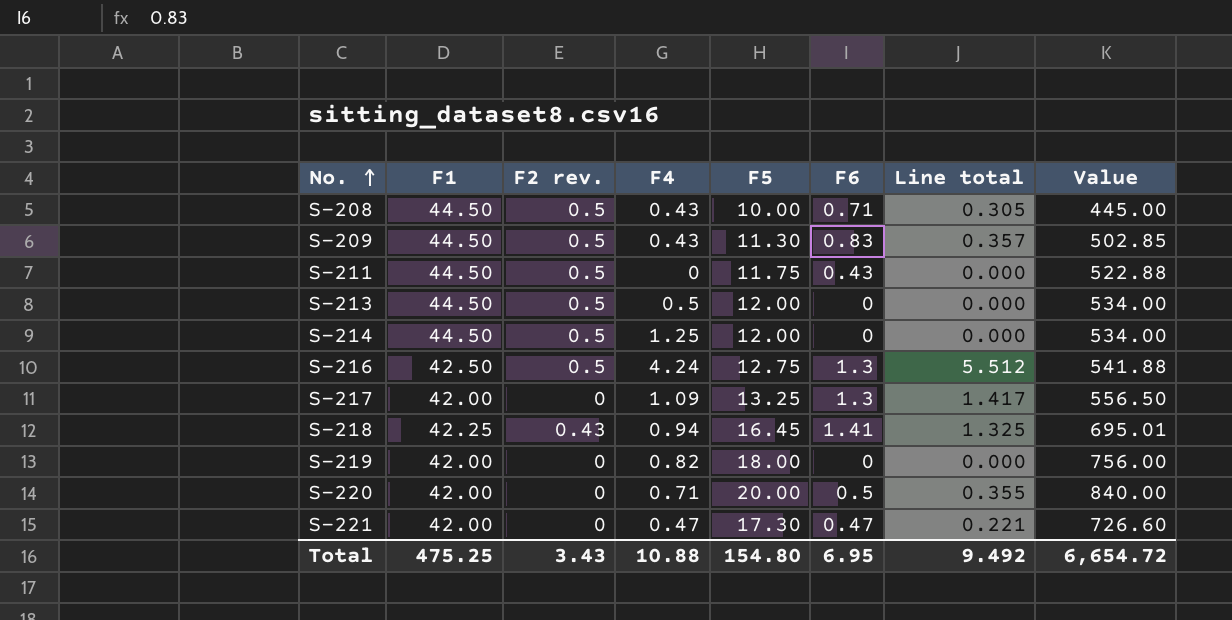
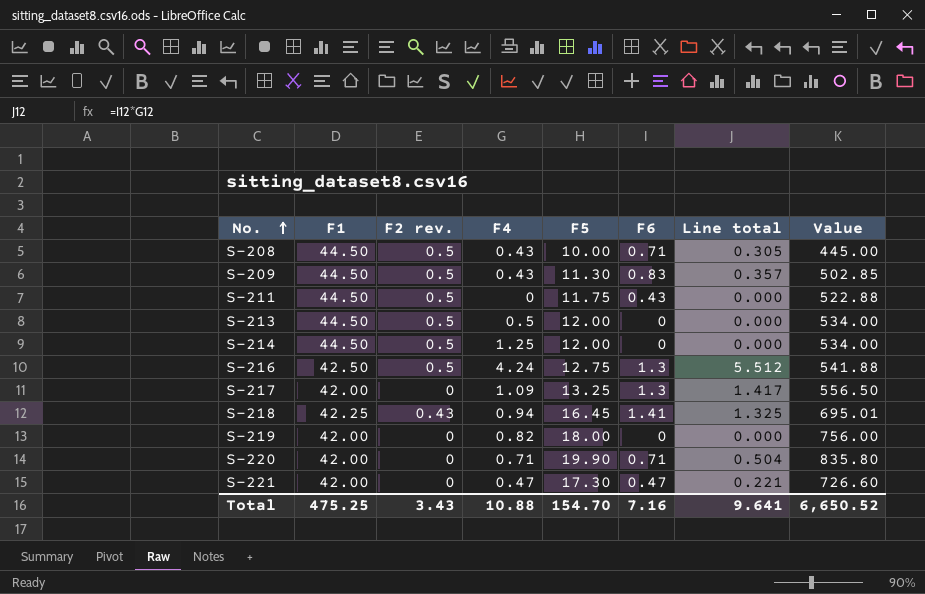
S-220 | F5: 20.00 -> 19.90
S-220 | F6: 0.5 -> 0.71
S-220 | Line total: 0.355 -> 0.504
S-220 | Value: 840.00 -> 835.80
Total | F5: 154.80 -> 154.70
Total | F6: 6.95 -> 7.16
Total | Line total: 9.492 -> 9.641
Total | Value: 6,654.72 -> 6,650.52

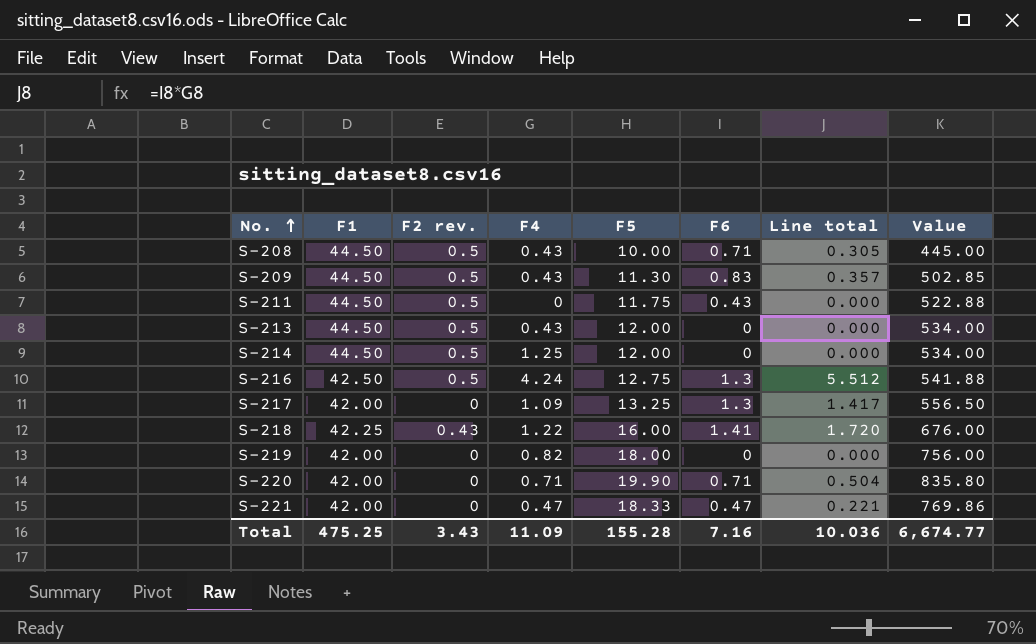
S-213 | F4: 0.5 -> 0.43
S-218 | F4: 0.94 -> 1.22
S-218 | F5: 16.45 -> 16.00
S-218 | Line total: 1.325 -> 1.720
S-218 | Value: 695.01 -> 676.00
S-221 | F5: 17.30 -> 18.33
S-221 | Value: 726.60 -> 769.86
Total | F4: 10.88 -> 11.09
Total | F5: 154.70 -> 155.28
Total | Line total: 9.641 -> 10.036
Total | Value: 6,650.52 -> 6,674.77

